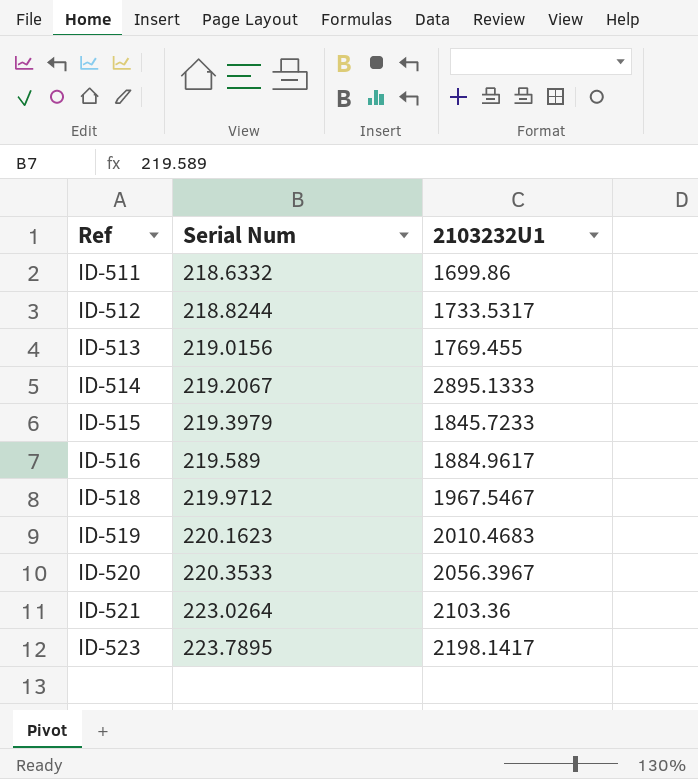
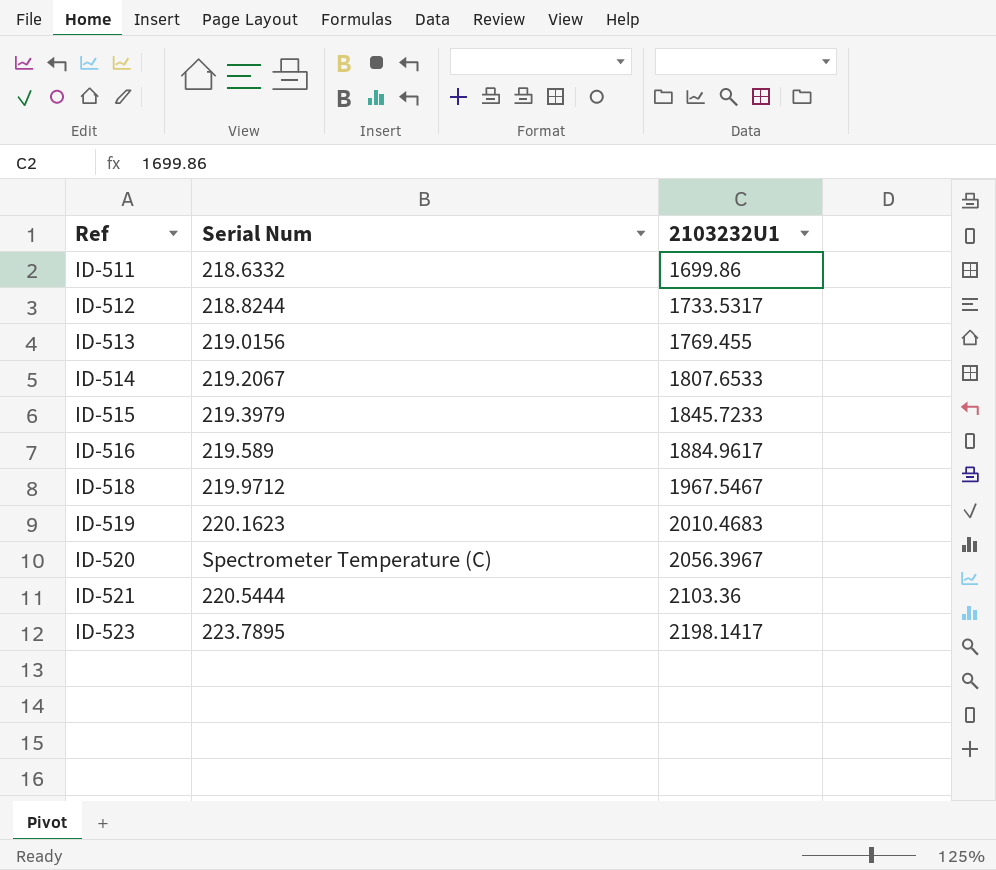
ID-514 | 2103232U1: 2895.1333 -> 1807.6533
ID-520 | Serial Num: 220.3533 -> Spectrometer Temperature (C)
ID-521 | Serial Num: 223.0264 -> 220.5444

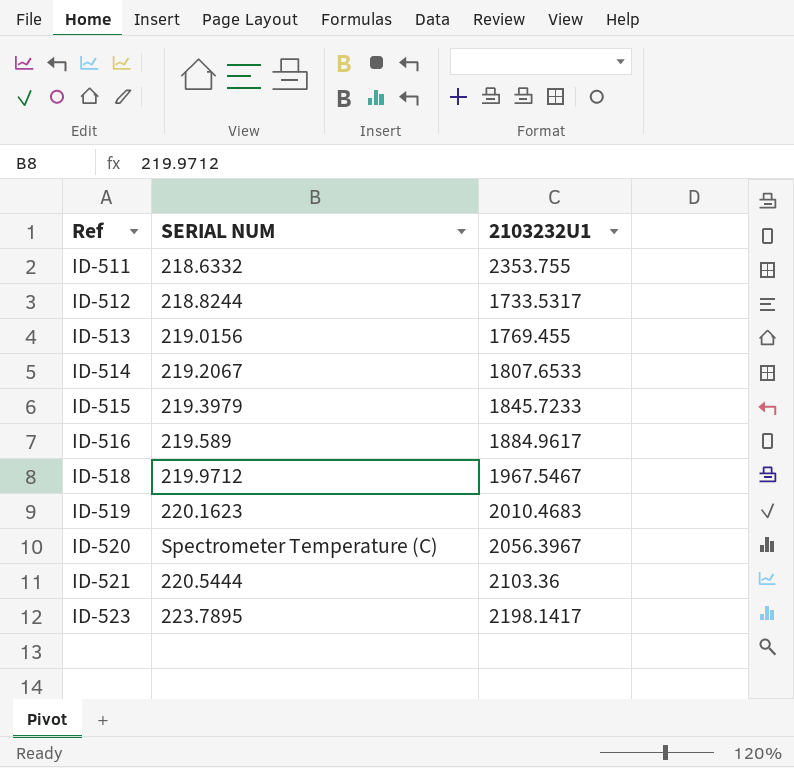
column name: Serial Num -> SERIAL NUM
ID-511 | 2103232U1: 1699.86 -> 2353.755

